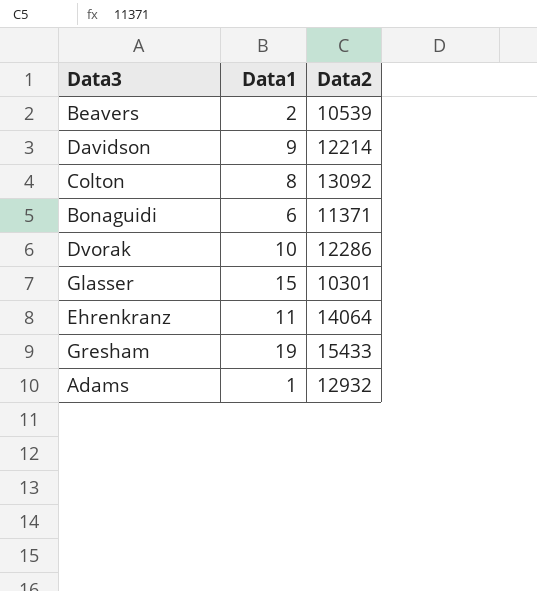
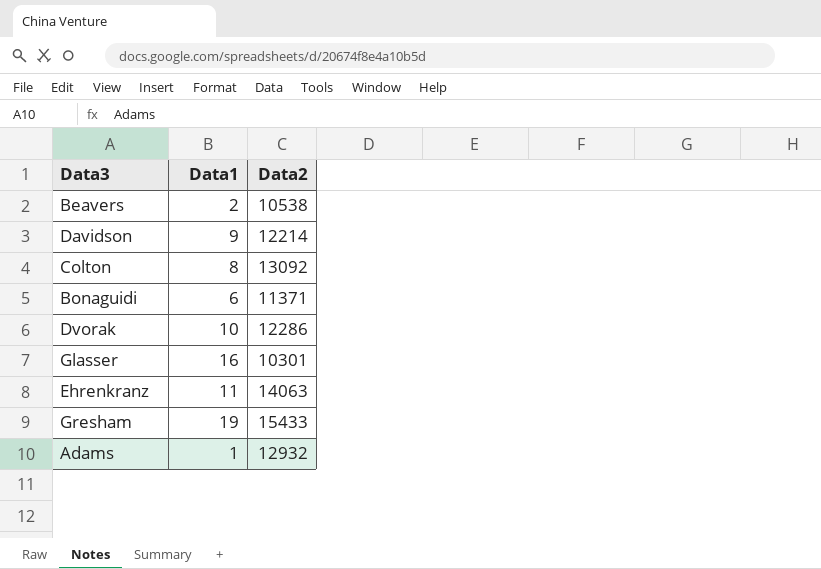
Beavers | Data2: 10539 -> 10538
Glasser | Data1: 15 -> 16
Ehrenkranz | Data2: 14064 -> 14063

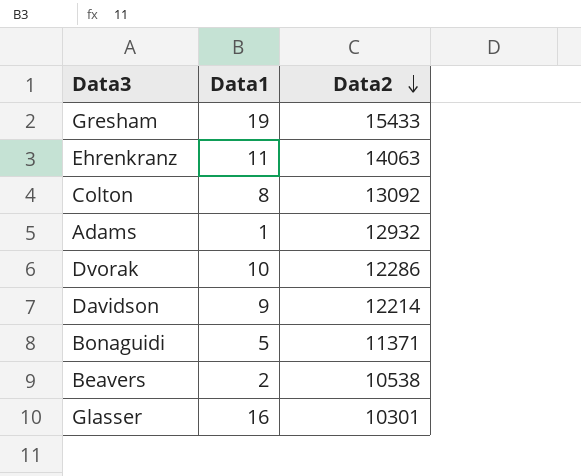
row order: none -> Data2 descending
Bonaguidi | Data1: 6 -> 5

